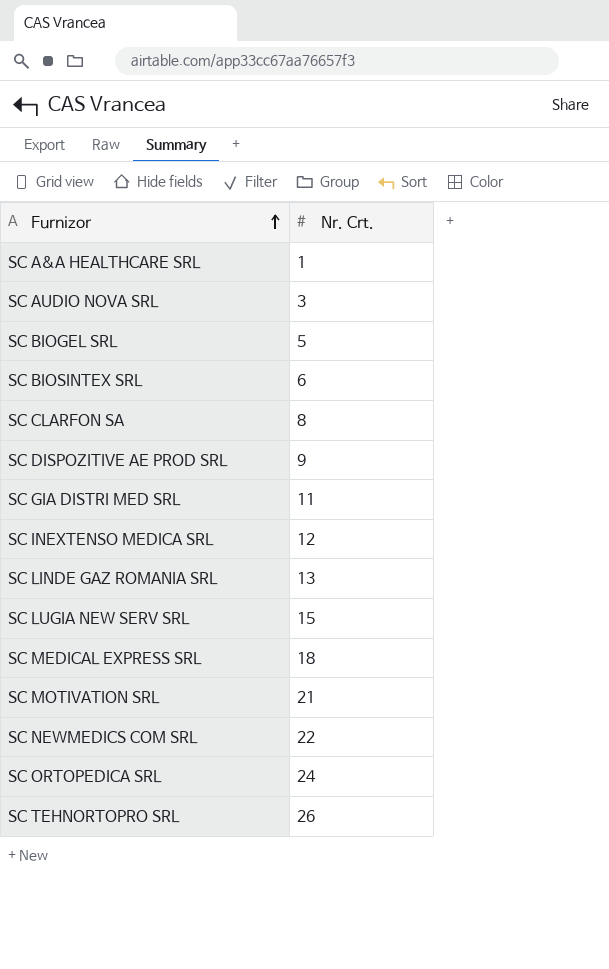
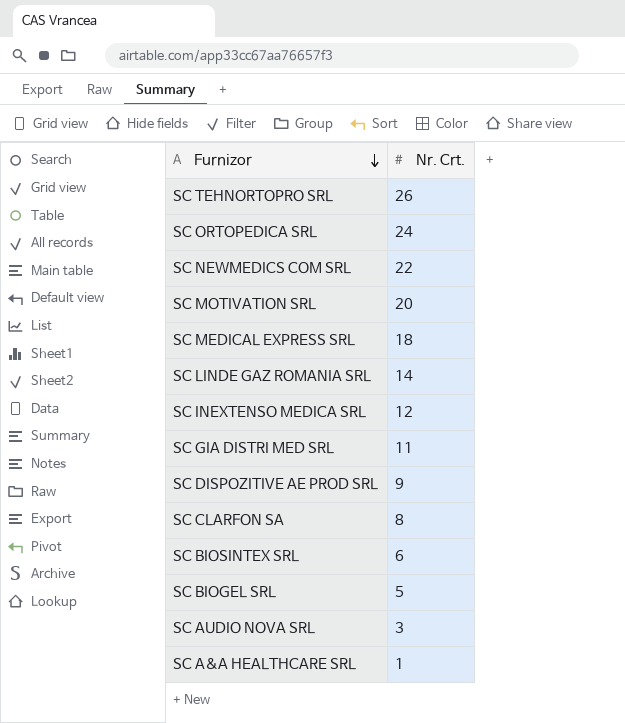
row order: Furnizor ascending -> Furnizor descending
row SC LUGIA NEW SERV SRL: 15 -> none
SC MOTIVATION SRL | Nr. Crt.: 21 -> 20
SC LINDE GAZ ROMANIA SRL | Nr. Crt.: 13 -> 14

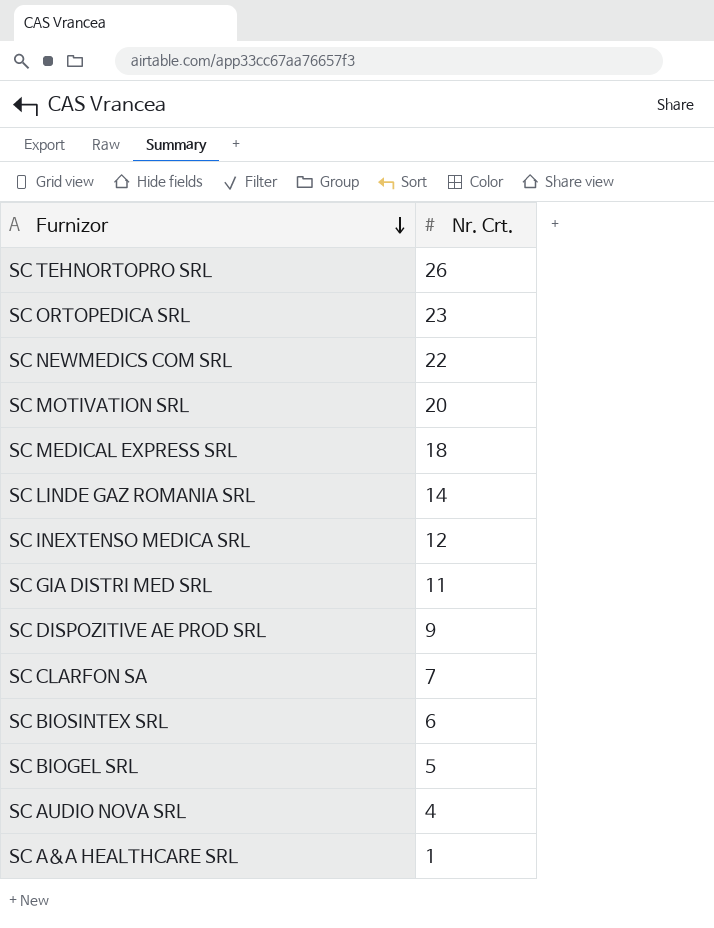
SC ORTOPEDICA SRL | Nr. Crt.: 24 -> 23
SC CLARFON SA | Nr. Crt.: 8 -> 7
SC AUDIO NOVA SRL | Nr. Crt.: 3 -> 4

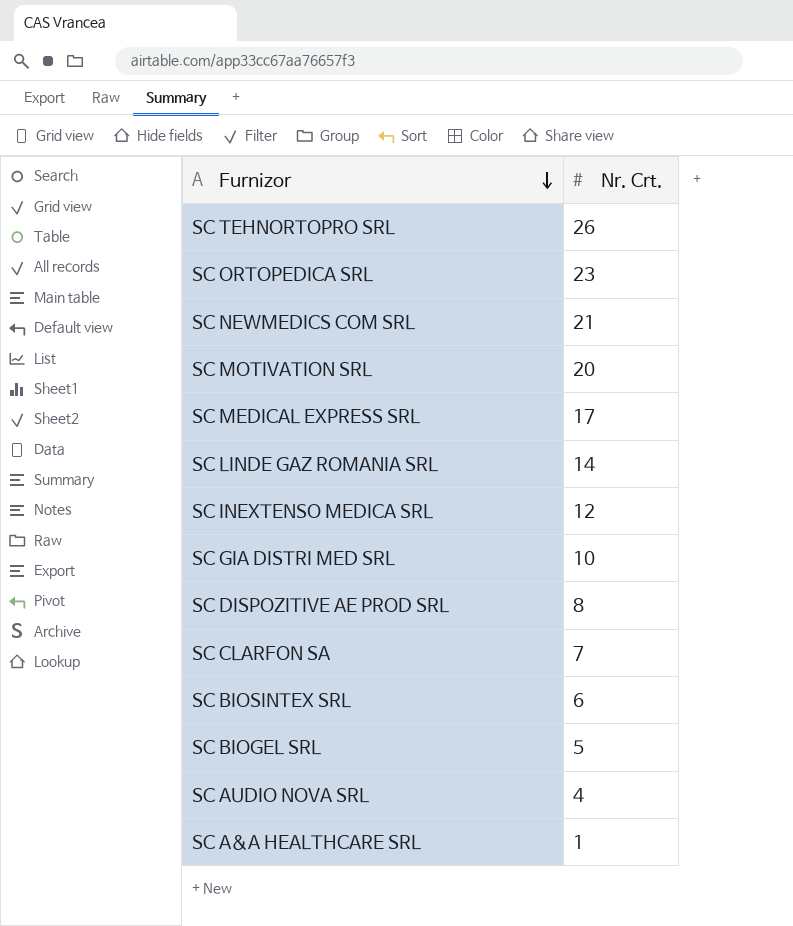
SC NEWMEDICS COM SRL | Nr. Crt.: 22 -> 21
SC MEDICAL EXPRESS SRL | Nr. Crt.: 18 -> 17
SC GIA DISTRI MED SRL | Nr. Crt.: 11 -> 10
SC DISPOZITIVE AE PROD SRL | Nr. Crt.: 9 -> 8

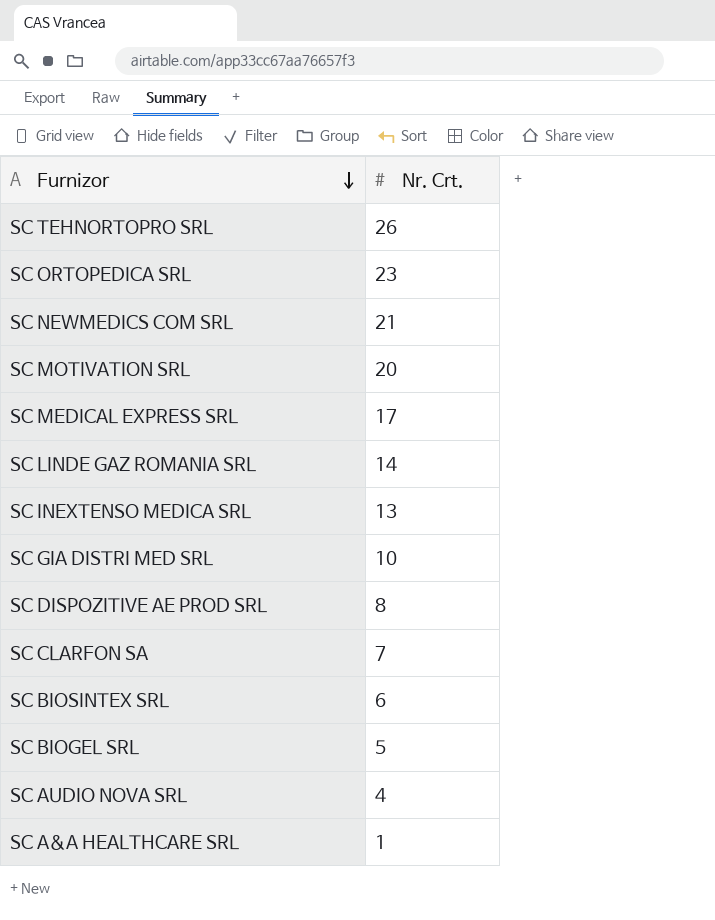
SC INEXTENSO MEDICA SRL | Nr. Crt.: 12 -> 13

